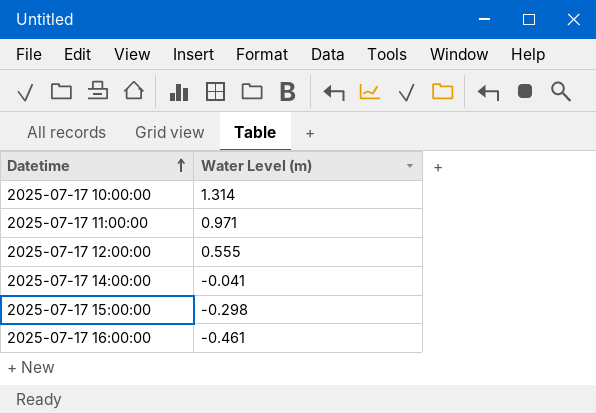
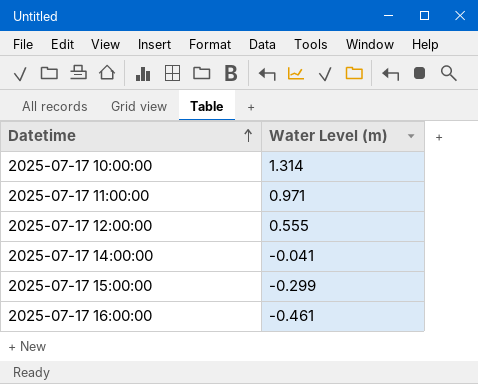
2025-07-17 15:00:00 | Water Level (m): -0.298 -> -0.299

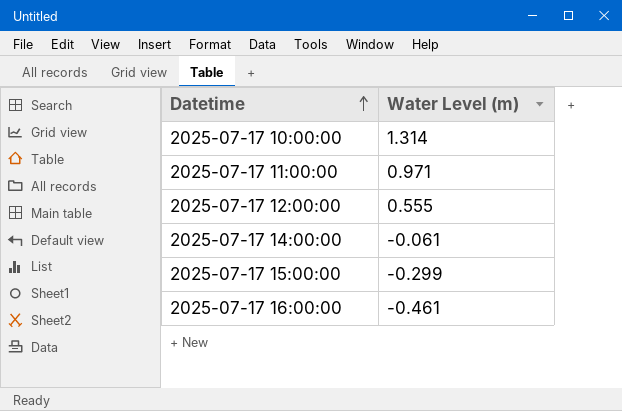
2025-07-17 14:00:00 | Water Level (m): -0.041 -> -0.061

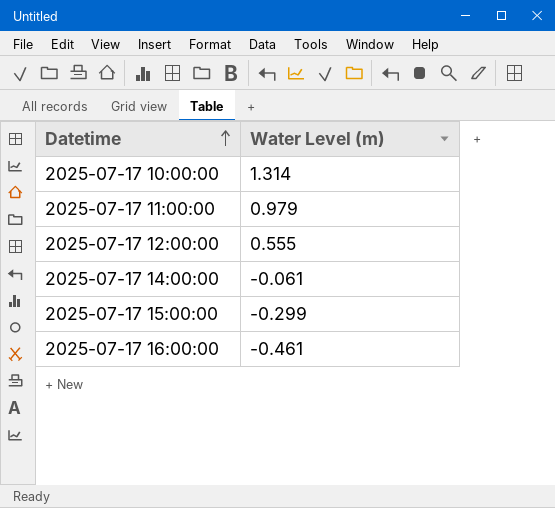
2025-07-17 11:00:00 | Water Level (m): 0.971 -> 0.979

